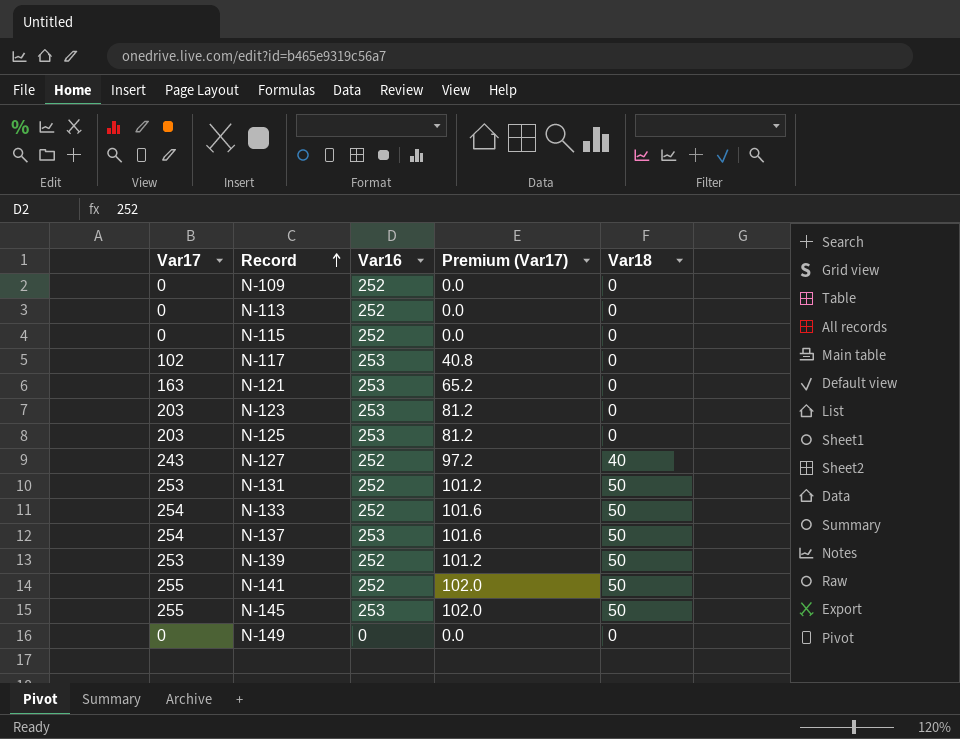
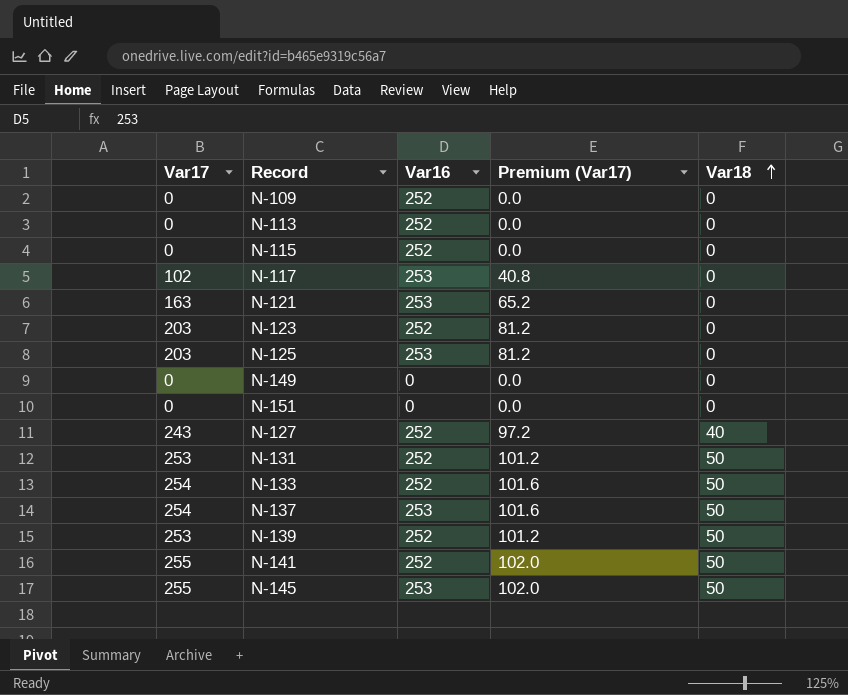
row order: Record ascending -> Var18 ascending
N-123 | Var16: 253 -> 252
row N-151: none -> 0 | 0 | 0.0 | 0

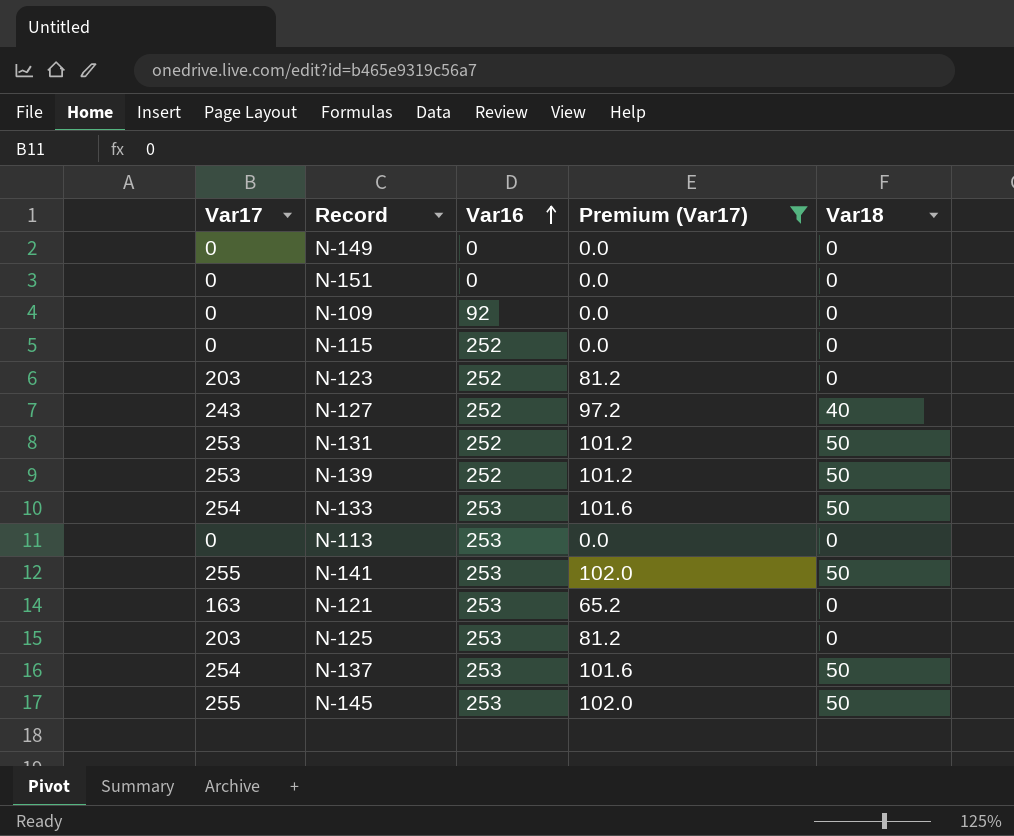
filter: none -> Premium (Var17) != 40.8
row order: Var18 ascending -> Var16 ascending
N-109 | Var16: 252 -> 92
N-133 | Var16: 252 -> 253
N-113 | Var16: 252 -> 253
N-141 | Var16: 252 -> 253

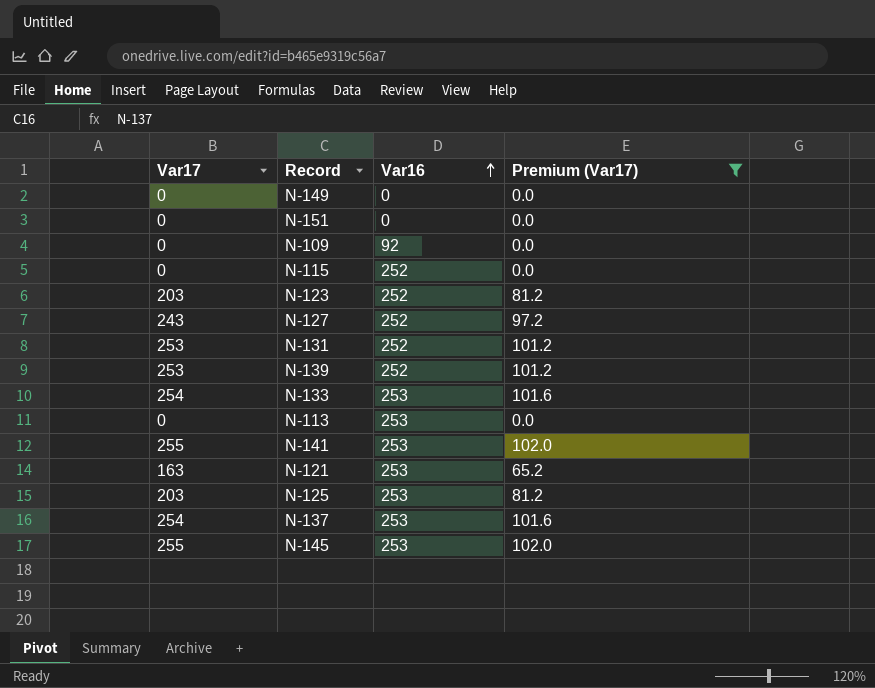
column Var18 | position: 5 -> none

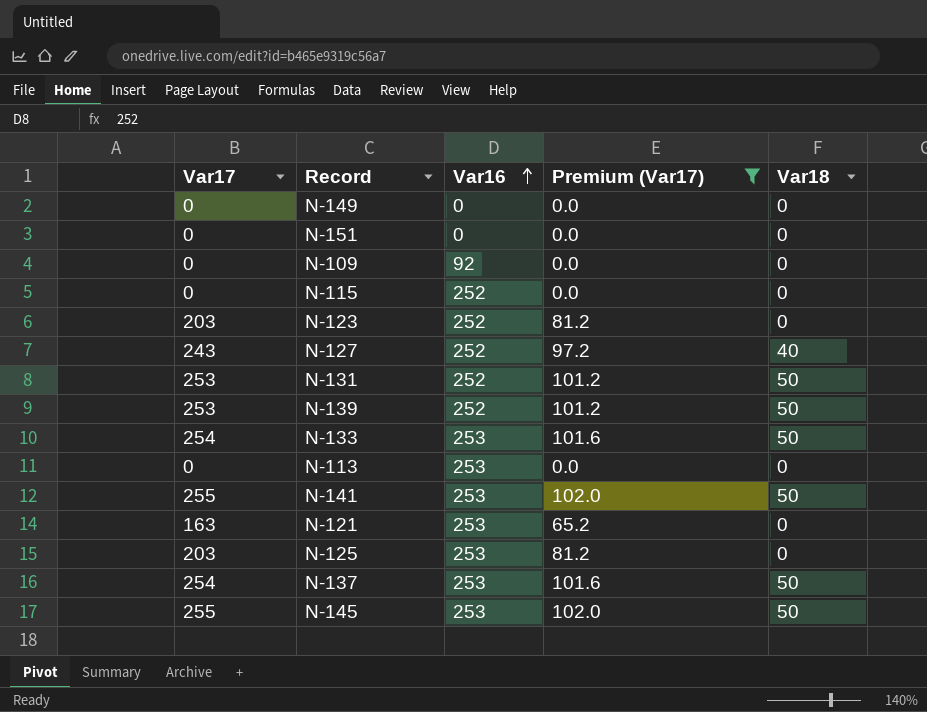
column Var18 | position: none -> 5

